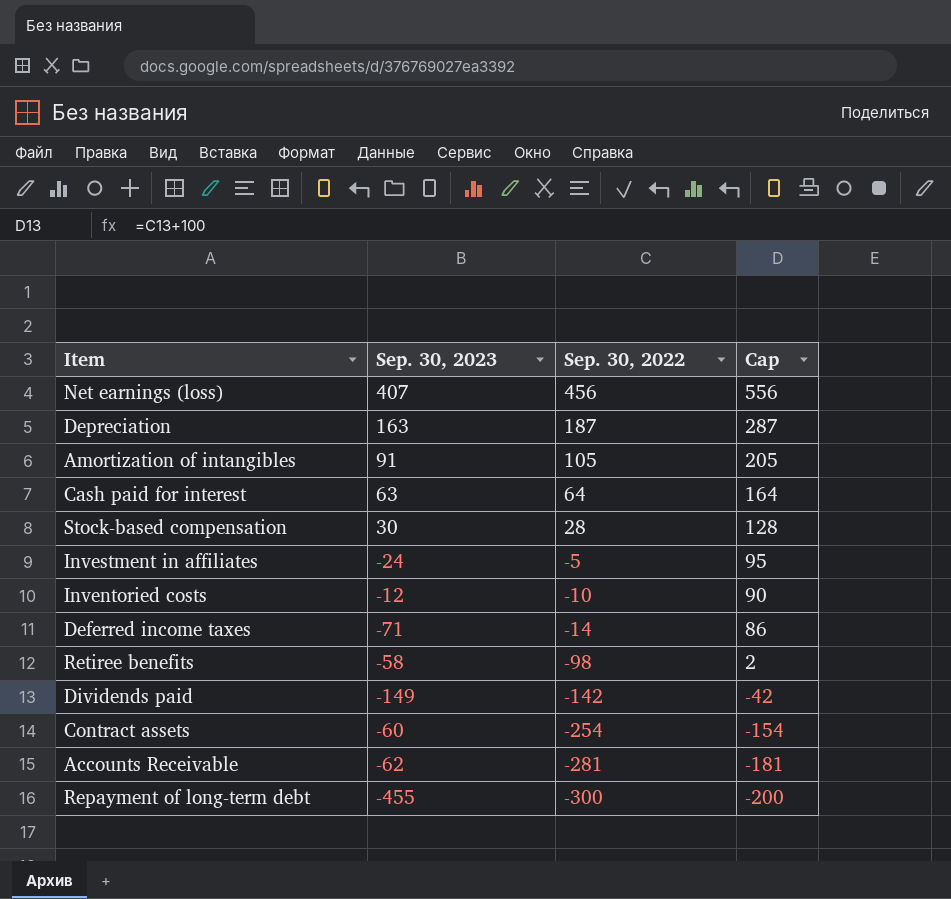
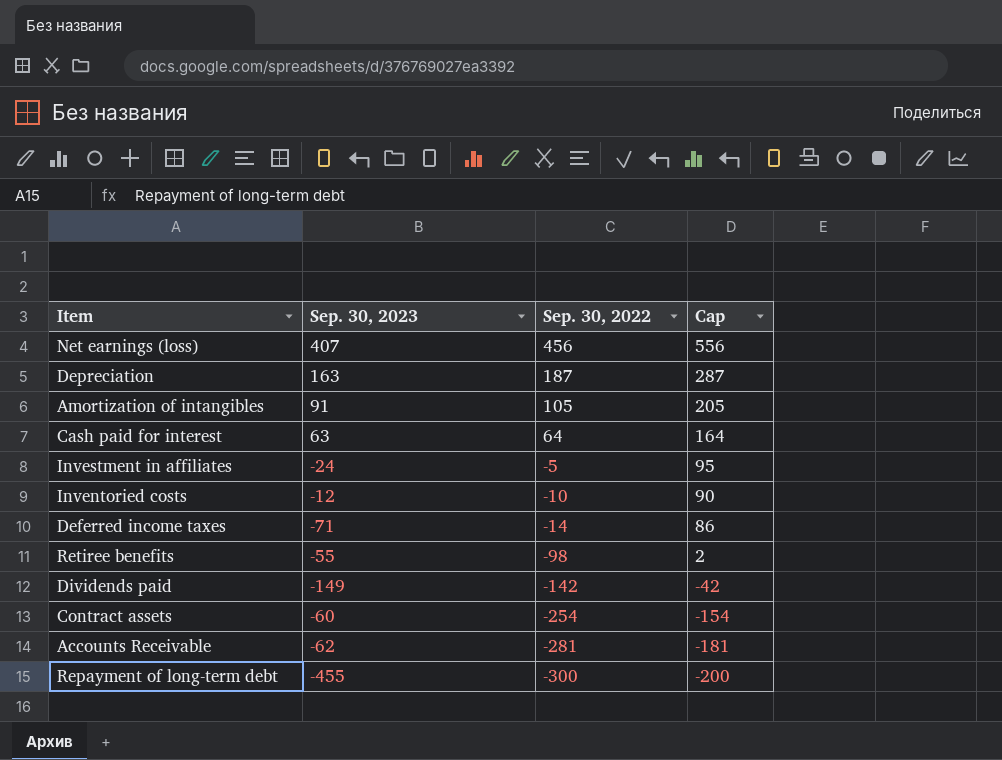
row Stock-based compensation: 30 | 28 | 128 -> none
Retiree benefits | Sep. 30, 2023: -58 -> -55

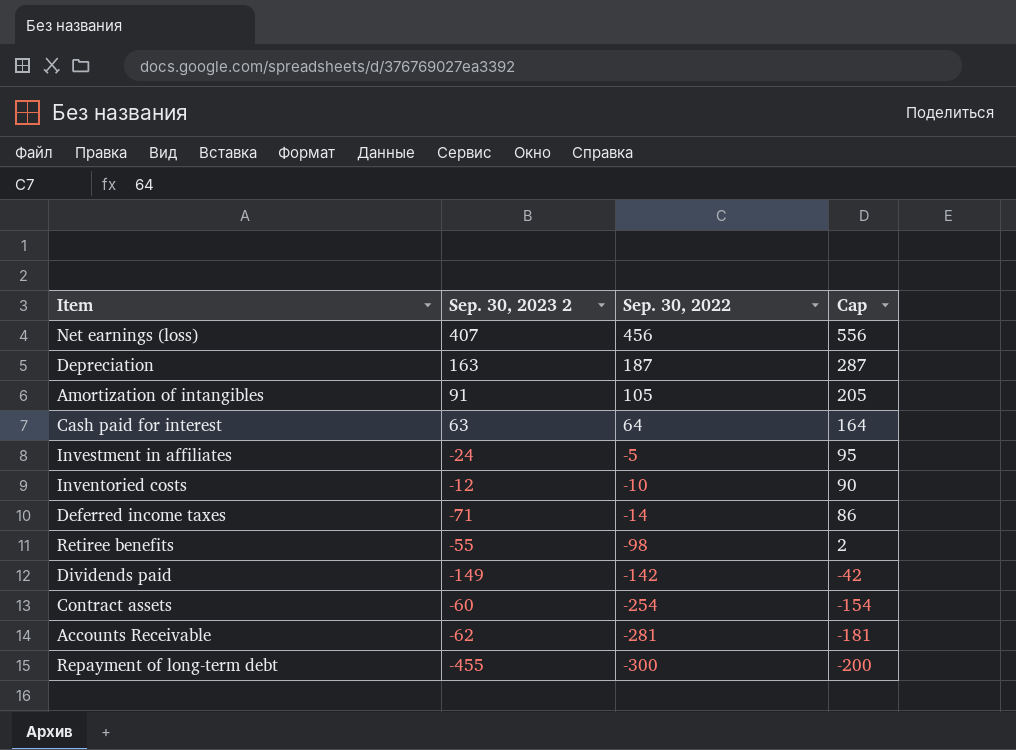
column name: Sep. 30, 2023 -> Sep. 30, 2023 2

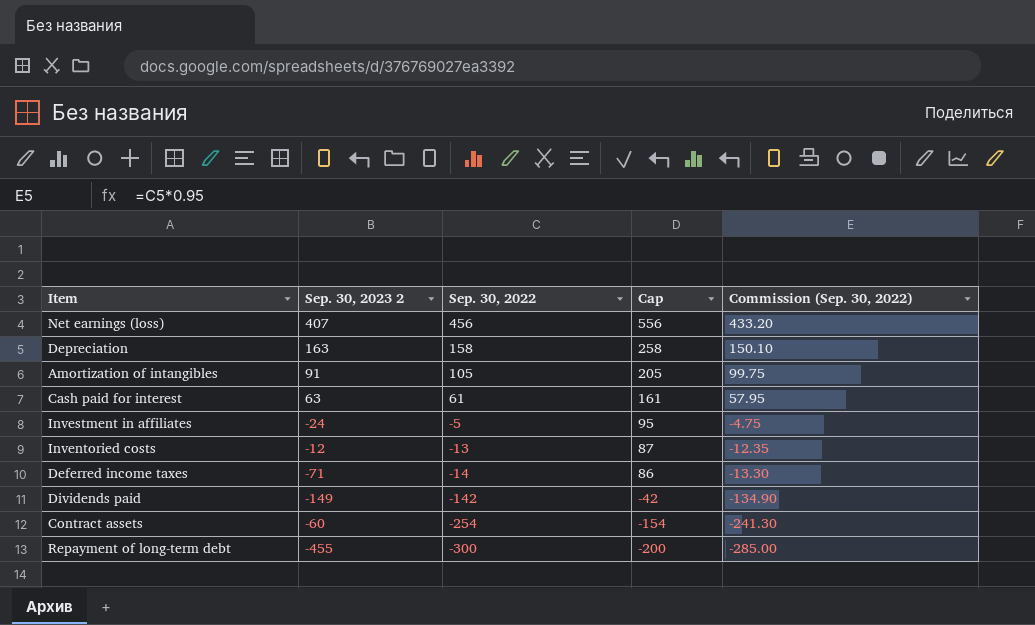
column Commission (Sep. 30, 2022) | formula: none -> [Sep. 30, 2022] * 0.95
row Retiree benefits: -55 | -98 | 2 -> none
row Accounts Receivable: -62 | -281 | -181 -> none
Depreciation | Sep. 30, 2022: 187 -> 158
Depreciation | Cap: 287 -> 258
Cash paid for interest | Sep. 30, 2022: 64 -> 61
Cash paid for interest | Cap: 164 -> 161
Inventoried costs | Sep. 30, 2022: -10 -> -13
Inventoried costs | Cap: 90 -> 87

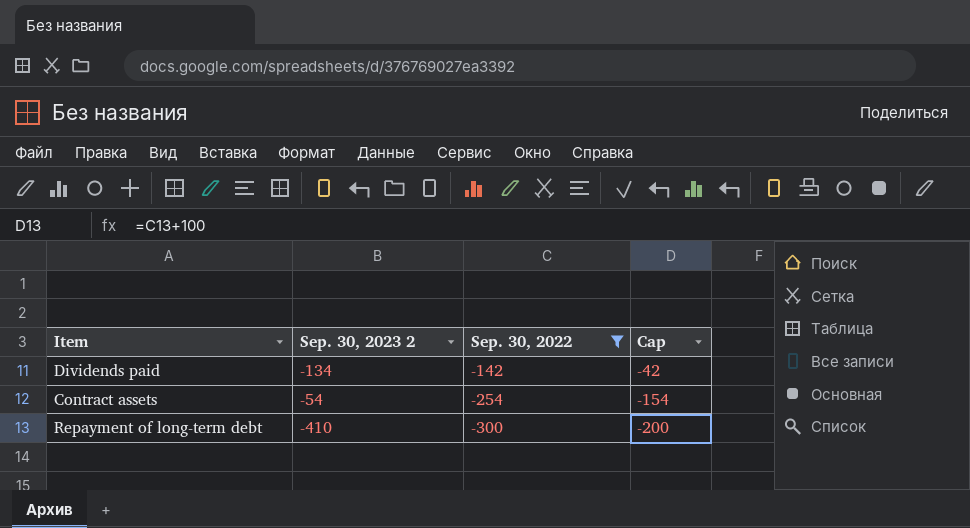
filter: none -> Sep. 30, 2022 <= -142
column Commission (Sep. 30, 2022) | formula: [Sep. 30, 2022] * 0.95 -> none
Dividends paid | Sep. 30, 2023 2: -149 -> -134
Contract assets | Sep. 30, 2023 2: -60 -> -54
Repayment of long-term debt | Sep. 30, 2023 2: -455 -> -410

